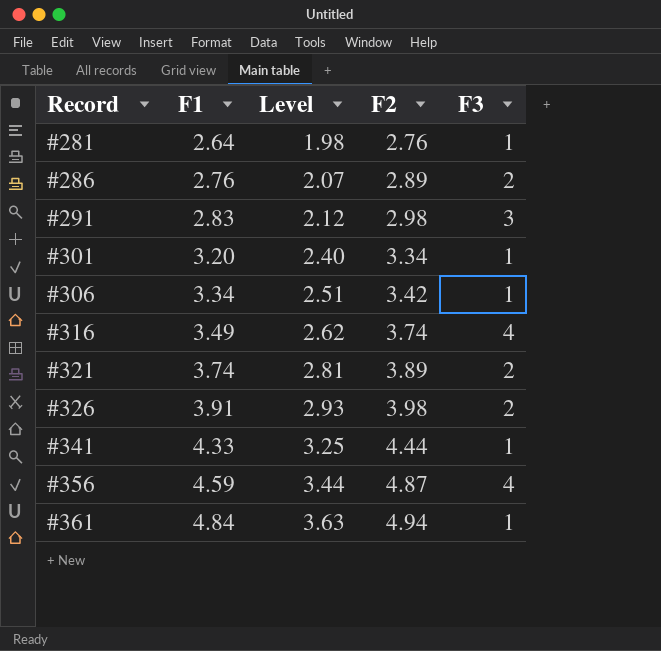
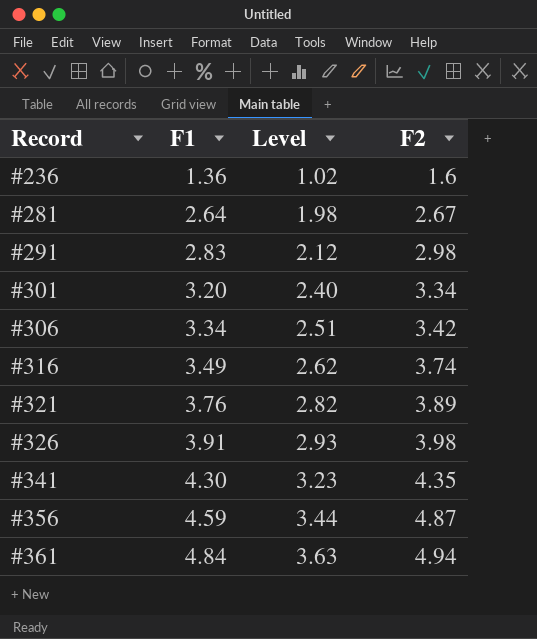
column F3 | position: 5 -> none
row #286: 2.76 | 2.07 | 2.89 | 2 -> none
row #236: none -> 1.36 | 1.02 | 1.6
#281 | F2: 2.76 -> 2.67
#321 | F1: 3.74 -> 3.76
#321 | Level: 2.81 -> 2.82
#341 | F1: 4.33 -> 4.30
#341 | Level: 3.25 -> 3.23
#341 | F2: 4.44 -> 4.35

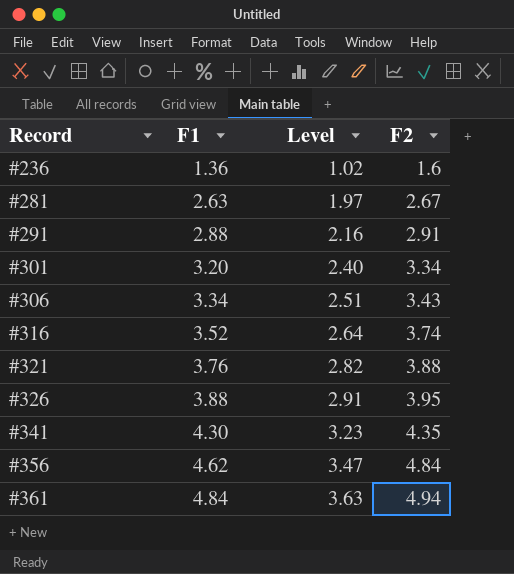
#281 | F1: 2.64 -> 2.63
#281 | Level: 1.98 -> 1.97
#291 | F1: 2.83 -> 2.88
#291 | Level: 2.12 -> 2.16
#291 | F2: 2.98 -> 2.91
#306 | F2: 3.42 -> 3.43
#316 | F1: 3.49 -> 3.52
#316 | Level: 2.62 -> 2.64
#321 | F2: 3.89 -> 3.88
#326 | F1: 3.91 -> 3.88
#326 | Level: 2.93 -> 2.91
#326 | F2: 3.98 -> 3.95
#356 | F1: 4.59 -> 4.62
#356 | Level: 3.44 -> 3.47
#356 | F2: 4.87 -> 4.84

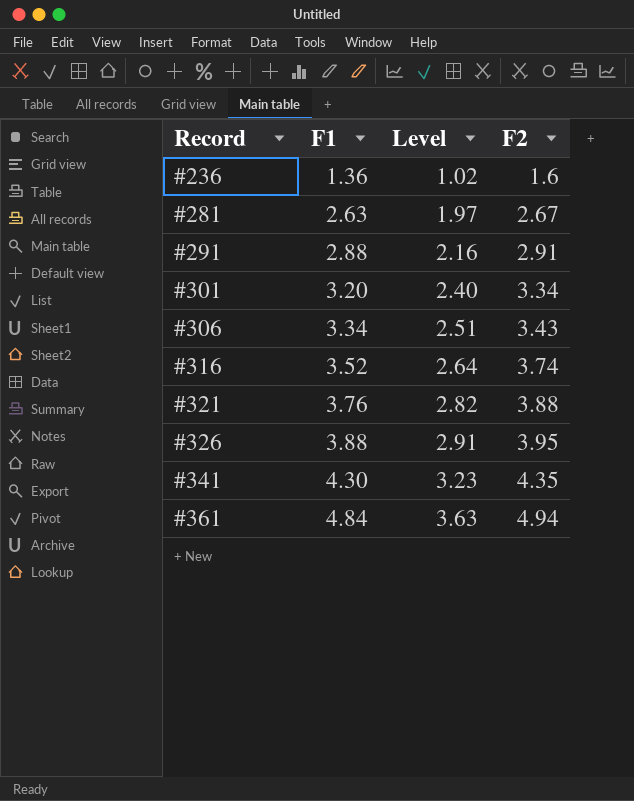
row #356: 4.62 | 3.47 | 4.84 -> none

